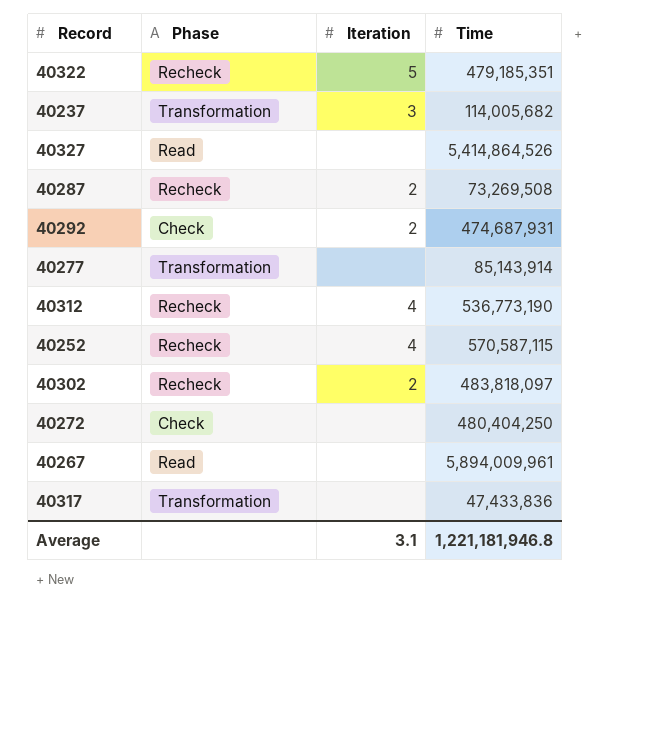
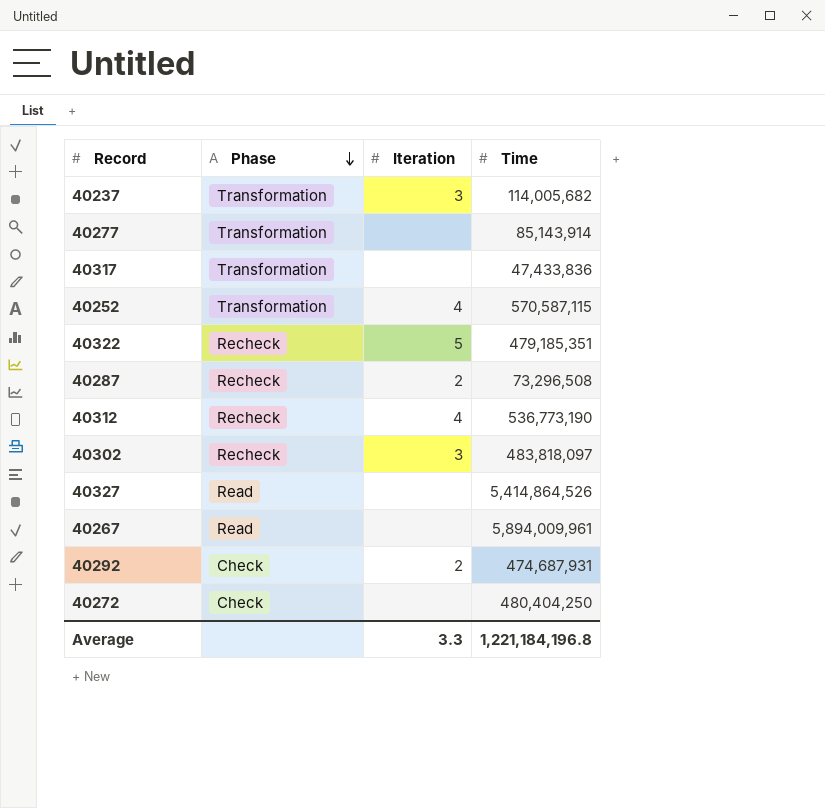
row order: none -> Phase descending
40252 | Phase: Recheck -> Transformation
40287 | Time: 73,269,508 -> 73,296,508
40302 | Iteration: 2 -> 3
Average | Iteration: 3.1 -> 3.3
Average | Time: 1,221,181,946.8 -> 1,221,184,196.8

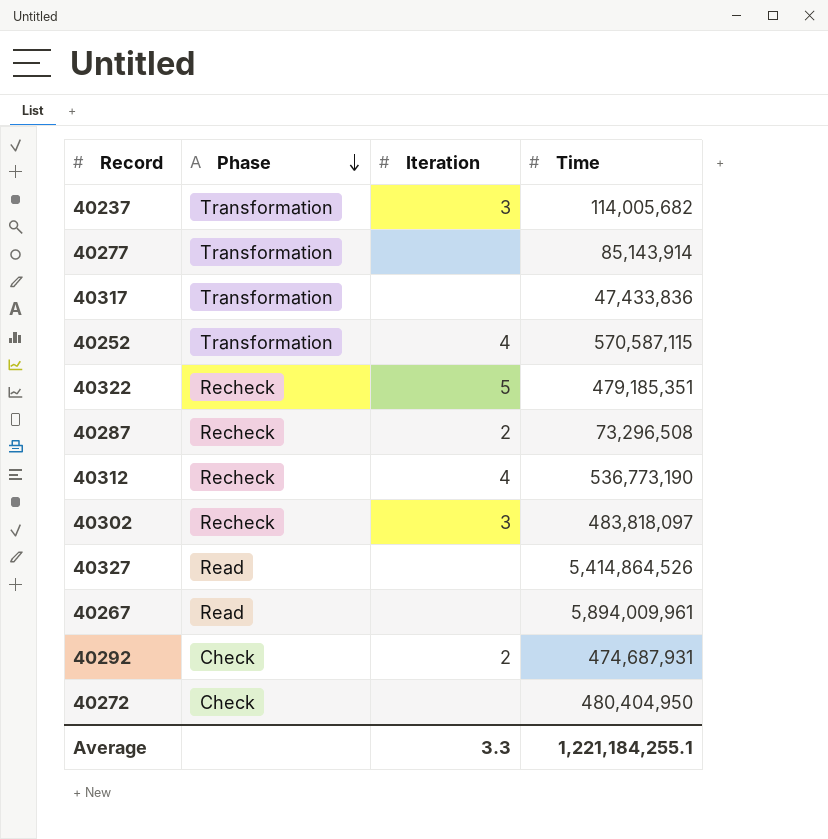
40272 | Time: 480,404,250 -> 480,404,950
Average | Time: 1,221,184,196.8 -> 1,221,184,255.1

